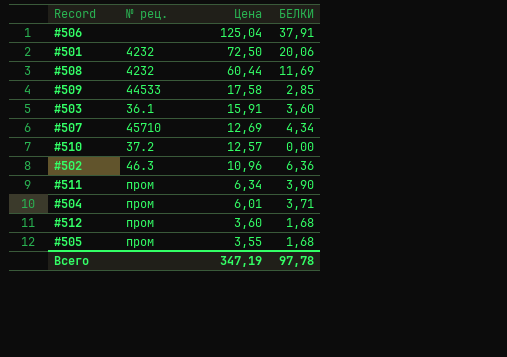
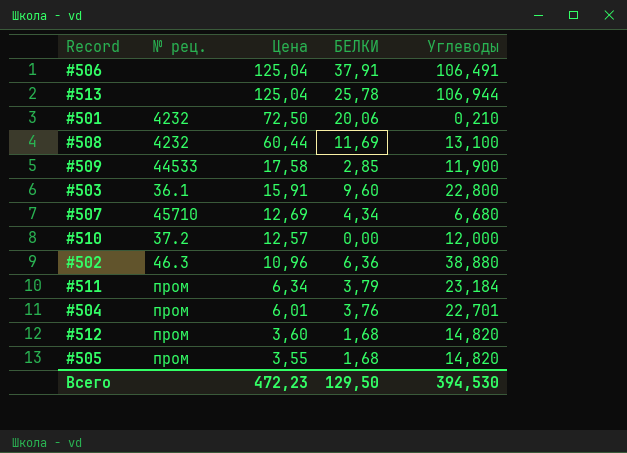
column Углеводы | position: none -> 5
row #513: none -> none | 125,04 | 25,78 | 106,944
#503 | БЕЛКИ: 3,60 -> 9,60
#511 | БЕЛКИ: 3,90 -> 3,79
#504 | БЕЛКИ: 3,71 -> 3,76
Всего | Цена: 347,19 -> 472,23
Всего | БЕЛКИ: 97,78 -> 129,50

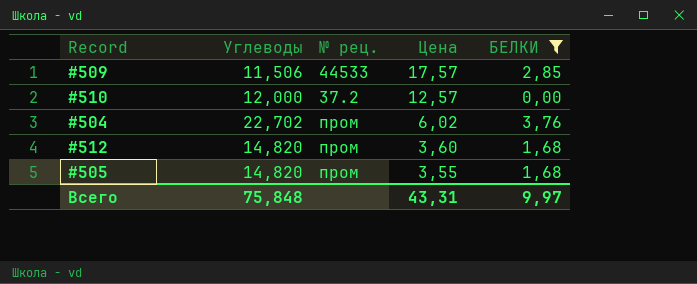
filter: none -> БЕЛКИ <= 3,76
column Углеводы | position: 5 -> 2
#509 | Углеводы: 11,900 -> 11,506
#509 | Цена: 17,58 -> 17,57
#504 | Углеводы: 22,701 -> 22,702
#504 | Цена: 6,01 -> 6,02
Всего | Углеводы: 394,530 -> 75,848
Всего | Цена: 472,23 -> 43,31
Всего | БЕЛКИ: 129,50 -> 9,97

